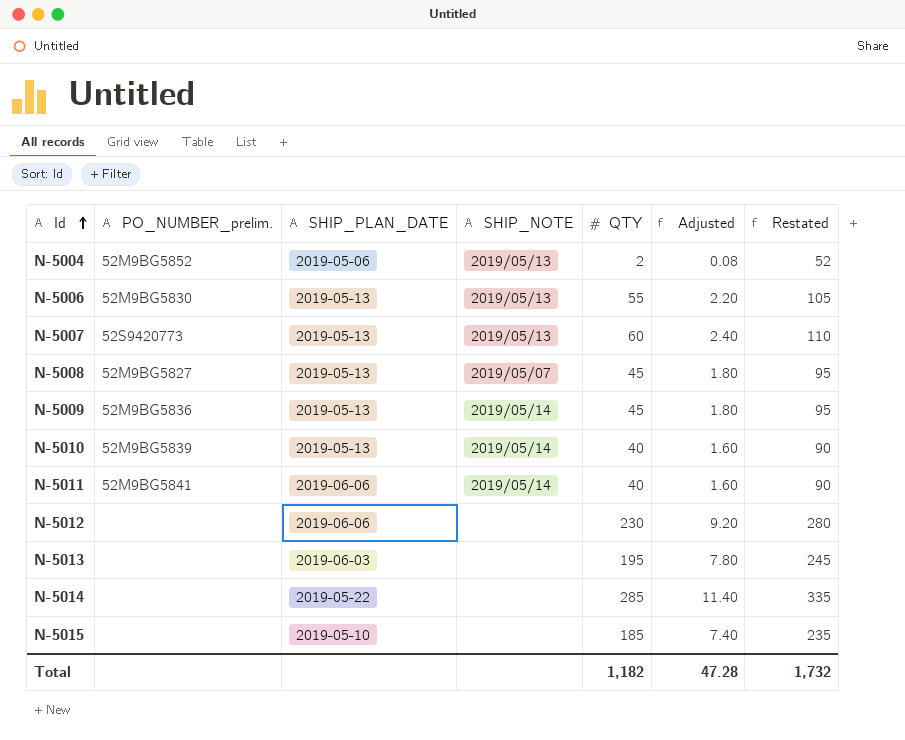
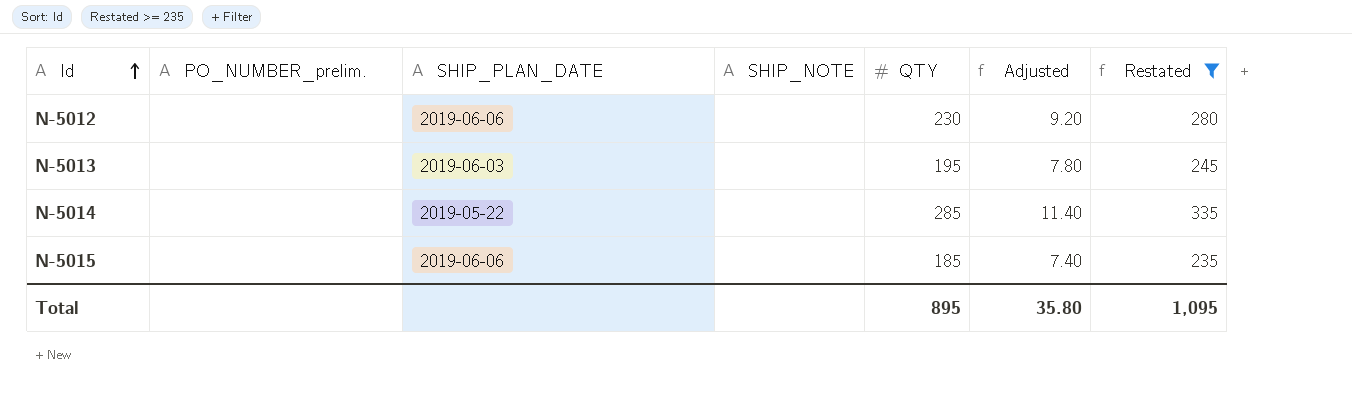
filter: none -> Restated >= 235
N-5015 | SHIP_PLAN_DATE: 2019-05-10 -> 2019-06-06
Total | QTY: 1,182 -> 895
Total | Adjusted: 47.28 -> 35.80
Total | Restated: 1,732 -> 1,095

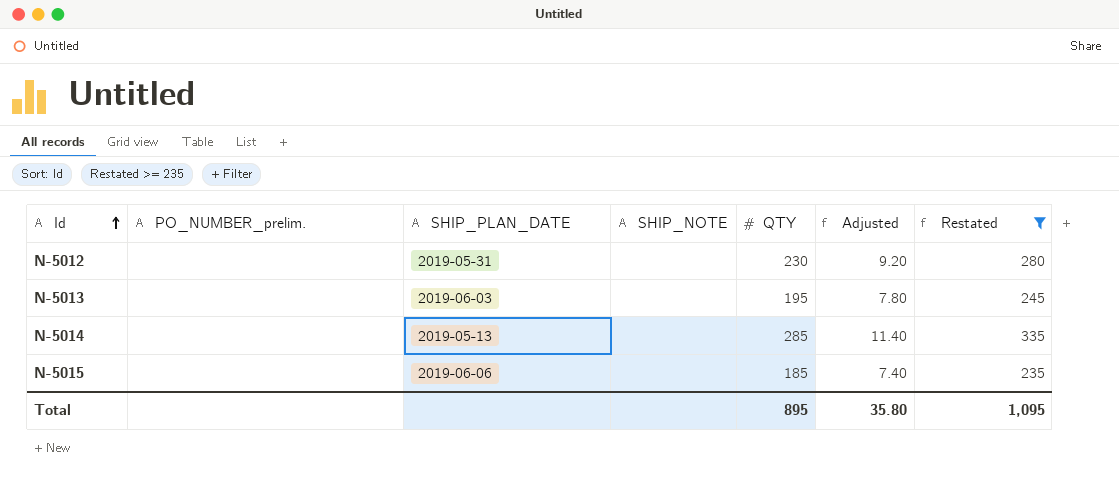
N-5012 | SHIP_PLAN_DATE: 2019-06-06 -> 2019-05-31
N-5014 | SHIP_PLAN_DATE: 2019-05-22 -> 2019-05-13

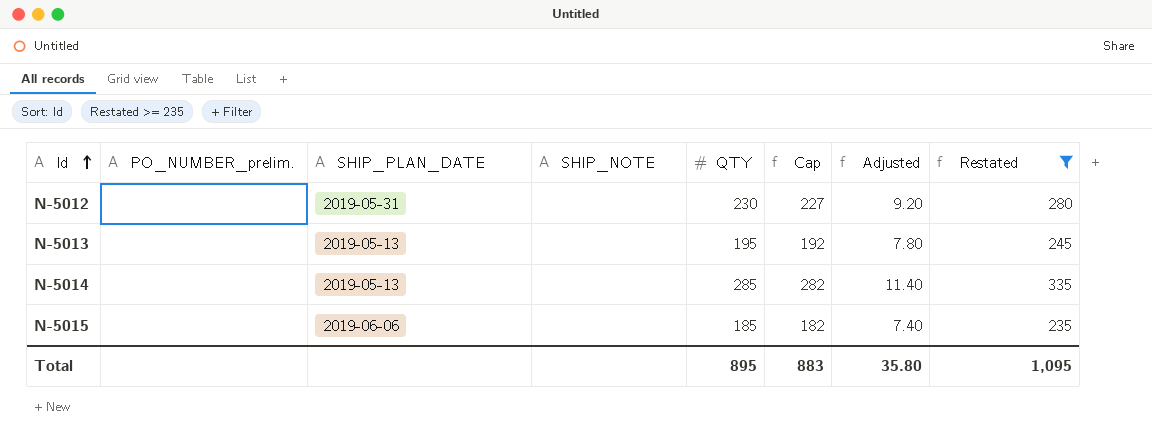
column Cap | formula: none -> [QTY] - 3
N-5013 | SHIP_PLAN_DATE: 2019-06-03 -> 2019-05-13

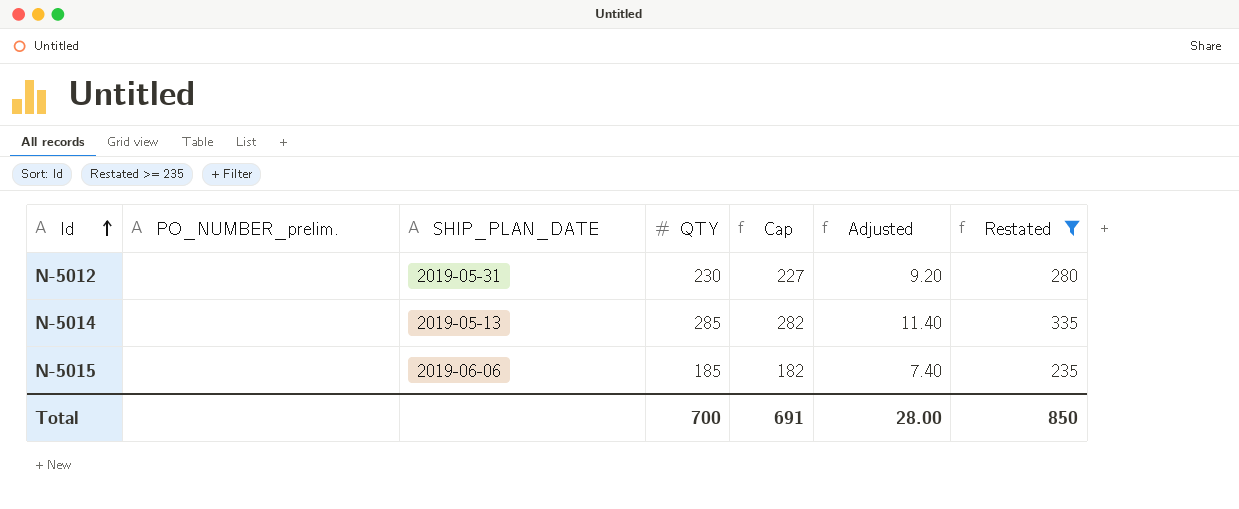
column SHIP_NOTE | position: 4 -> none
row N-5013: none | 2019-05-13 | none | 195 | 192 | 7.80 | 245 -> none
Total | QTY: 895 -> 700
Total | Cap: 883 -> 691
Total | Adjusted: 35.80 -> 28.00
Total | Restated: 1,095 -> 850

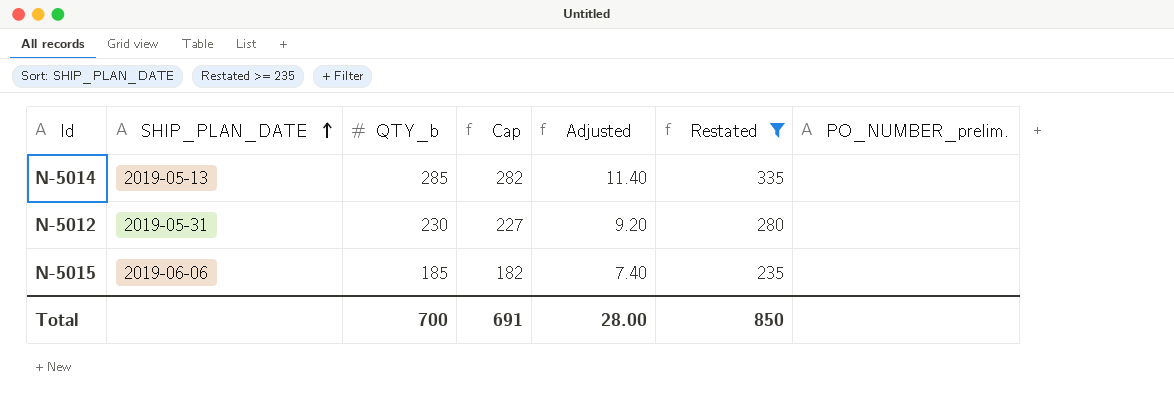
row order: Id ascending -> SHIP_PLAN_DATE ascending
column name: QTY -> QTY_b
column PO_NUMBER_prelim. | position: 2 -> 7

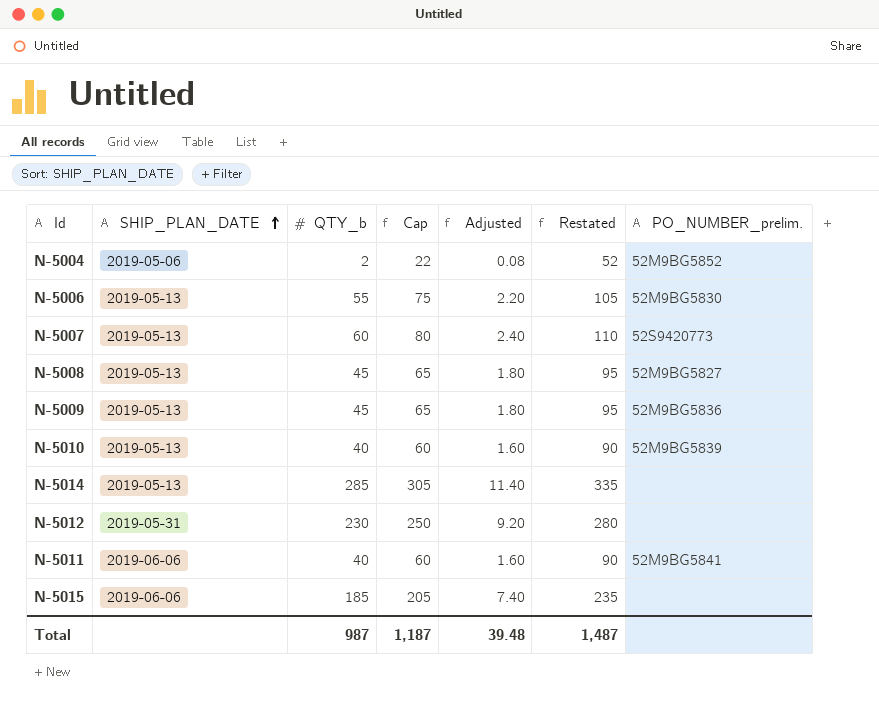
filter: Restated >= 235 -> none
column Cap | formula: [QTY_b] - 3 -> [QTY_b] + 20
Total | QTY_b: 700 -> 987
Total | Cap: 691 -> 1,187
Total | Adjusted: 28.00 -> 39.48
Total | Restated: 850 -> 1,487

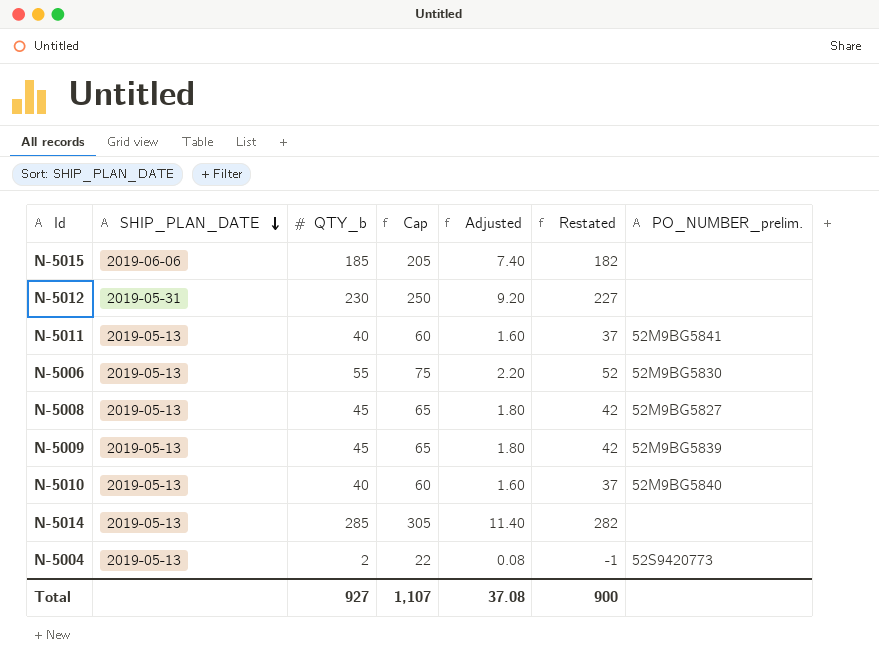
row order: SHIP_PLAN_DATE ascending -> SHIP_PLAN_DATE descending
column Restated | formula: [QTY_b] + 50 -> [QTY_b] - 3
row N-5007: 2019-05-13 | 60 | 80 | 2.40 | 110 | 52S9420773 -> none
N-5011 | SHIP_PLAN_DATE: 2019-06-06 -> 2019-05-13
N-5009 | PO_NUMBER_prelim.: 52M9BG5836 -> 52M9BG5839
N-5010 | PO_NUMBER_prelim.: 52M9BG5839 -> 52M9BG5840
N-5004 | SHIP_PLAN_DATE: 2019-05-06 -> 2019-05-13
N-5004 | PO_NUMBER_prelim.: 52M9BG5852 -> 52S9420773
Total | QTY_b: 987 -> 927
Total | Cap: 1,187 -> 1,107
Total | Adjusted: 39.48 -> 37.08
Total | Restated: 1,487 -> 900

